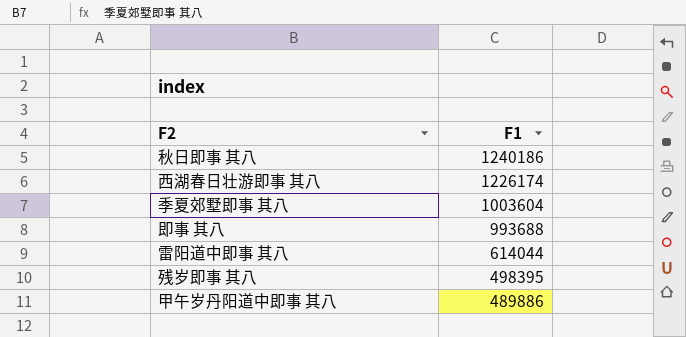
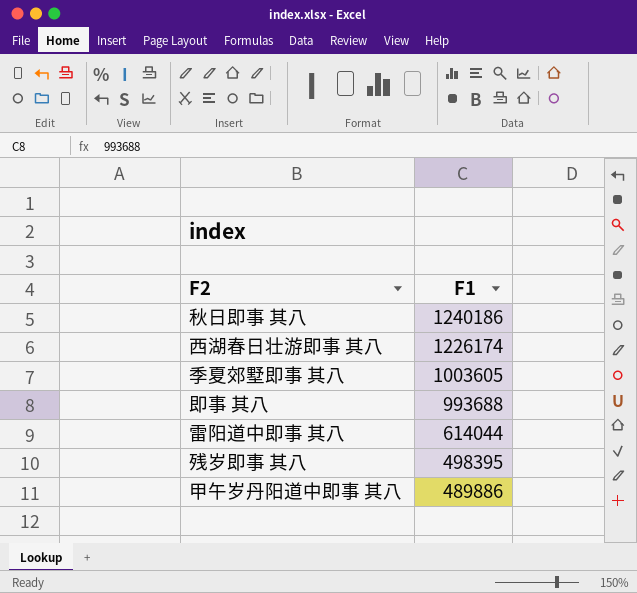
季夏郊墅即事 其八 | F1: 1003604 -> 1003605

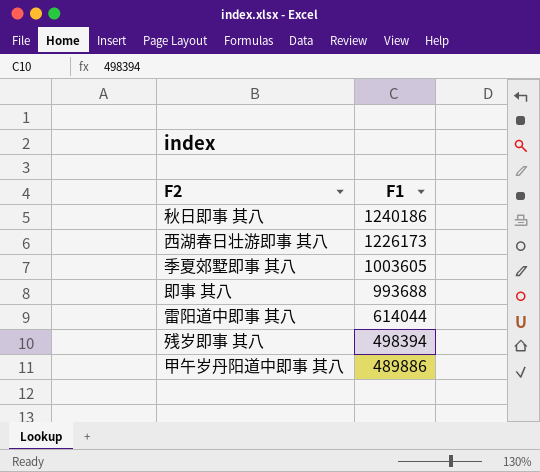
西湖春日壮游即事 其八 | F1: 1226174 -> 1226173
残岁即事 其八 | F1: 498395 -> 498394

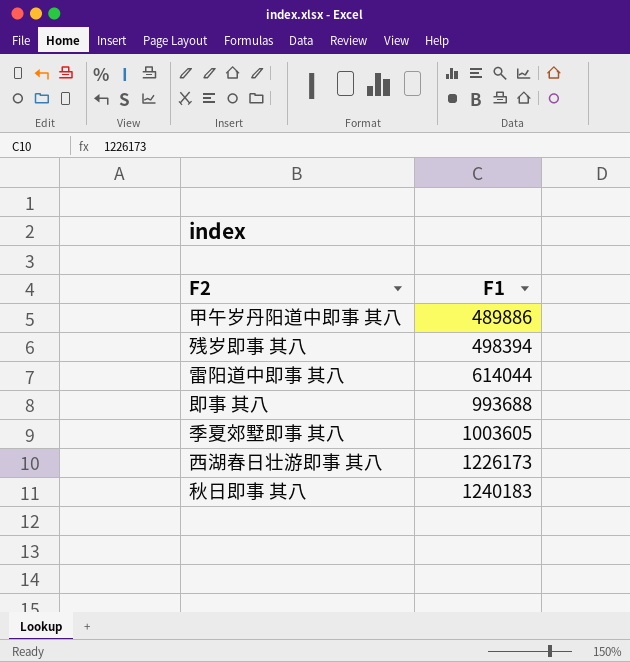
row order: F1 descending -> F1 ascending
秋日即事 其八 | F1: 1240186 -> 1240183

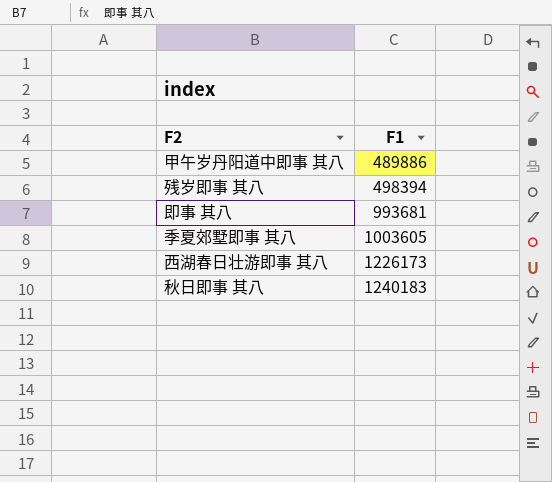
row 雷阳道中即事 其八: 614044 -> none
即事 其八 | F1: 993688 -> 993681

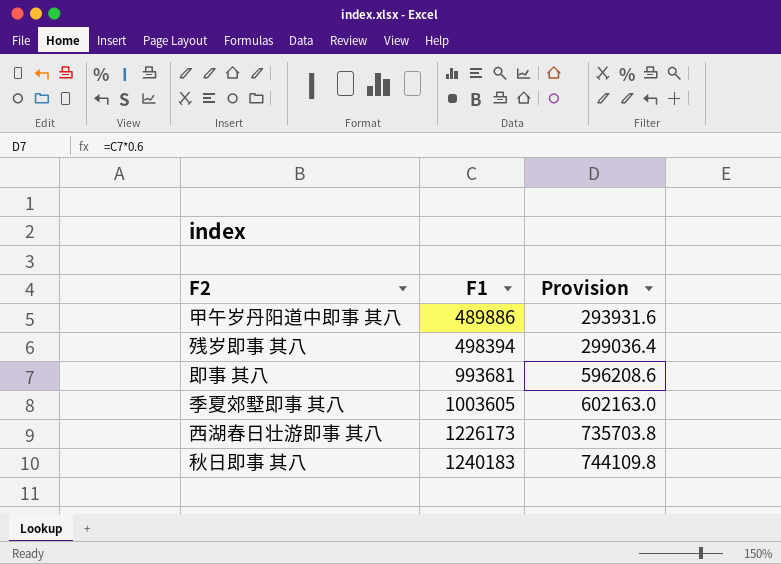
column Provision | formula: none -> [F1] * 0.6

